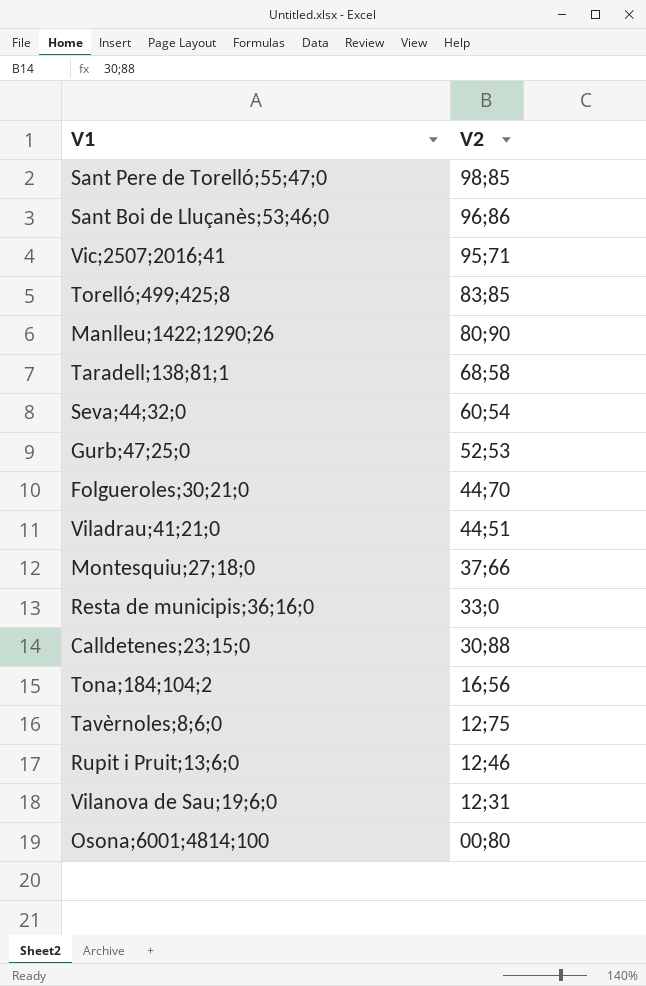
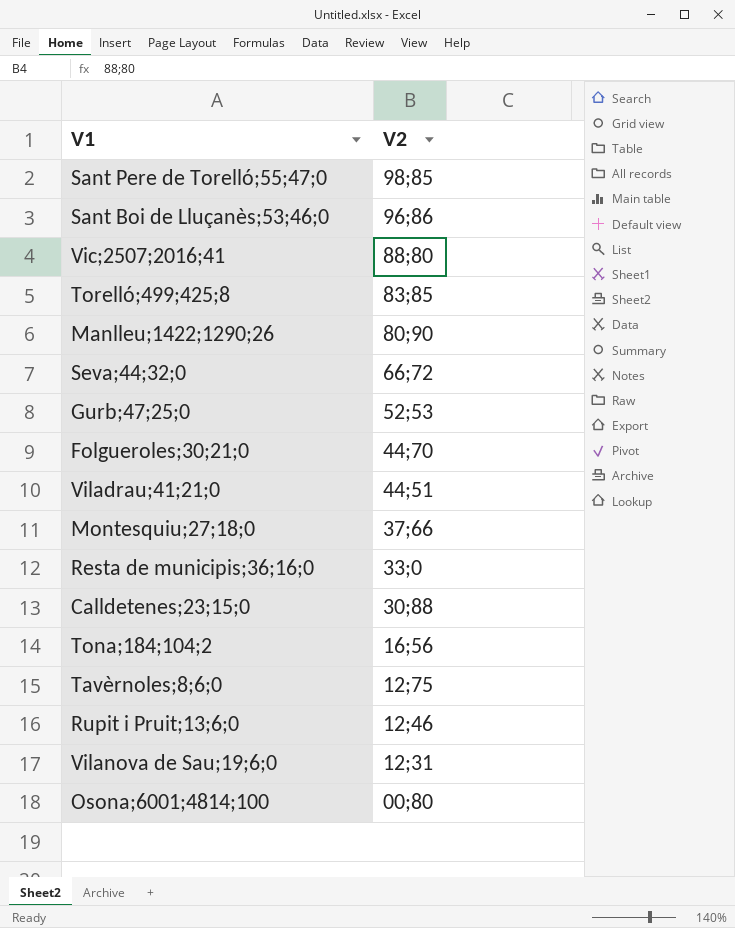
row Taradell;138;81;1: 68;58 -> none
Vic;2507;2016;41 | V2: 95;71 -> 88;80
Seva;44;32;0 | V2: 60;54 -> 66;72

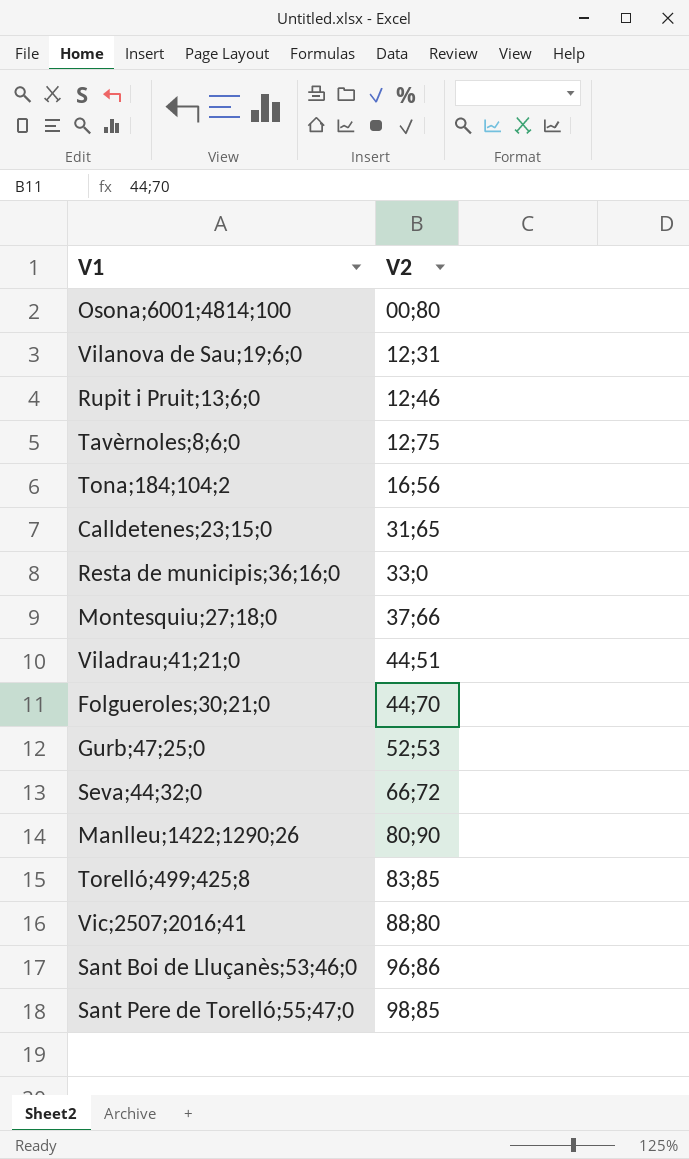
row order: V2 descending -> V2 ascending
Calldetenes;23;15;0 | V2: 30;88 -> 31;65

